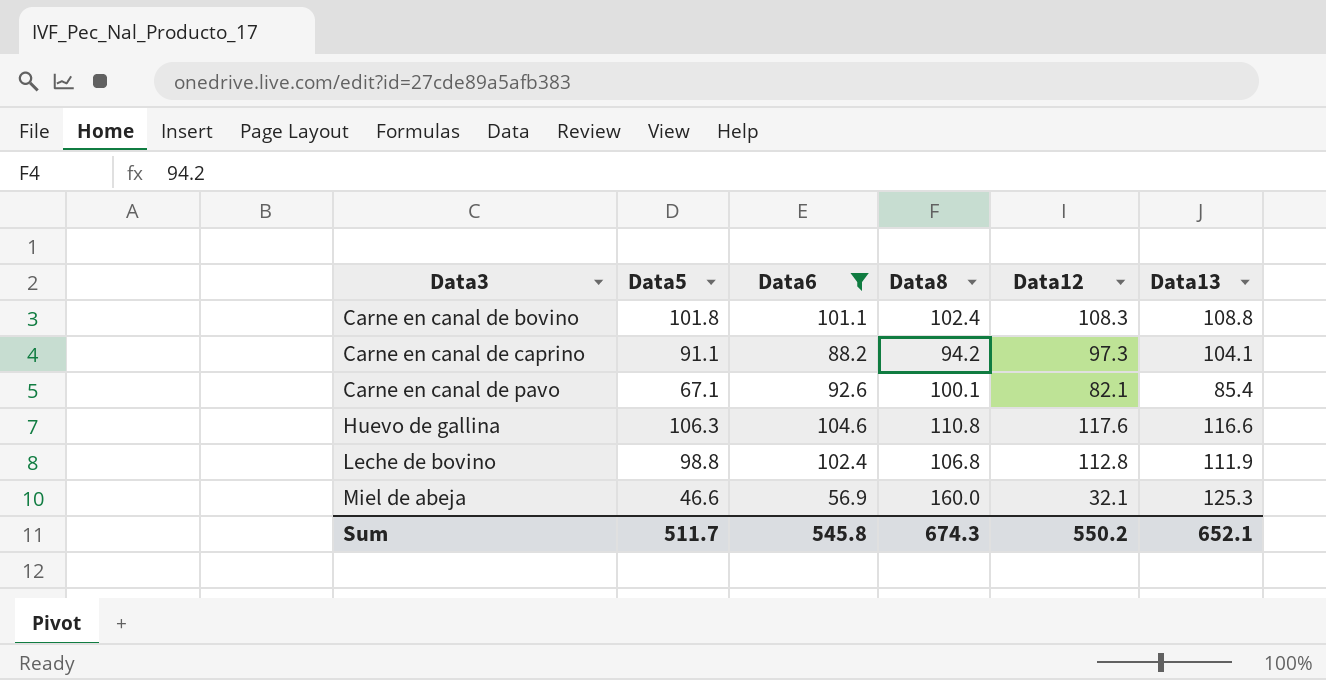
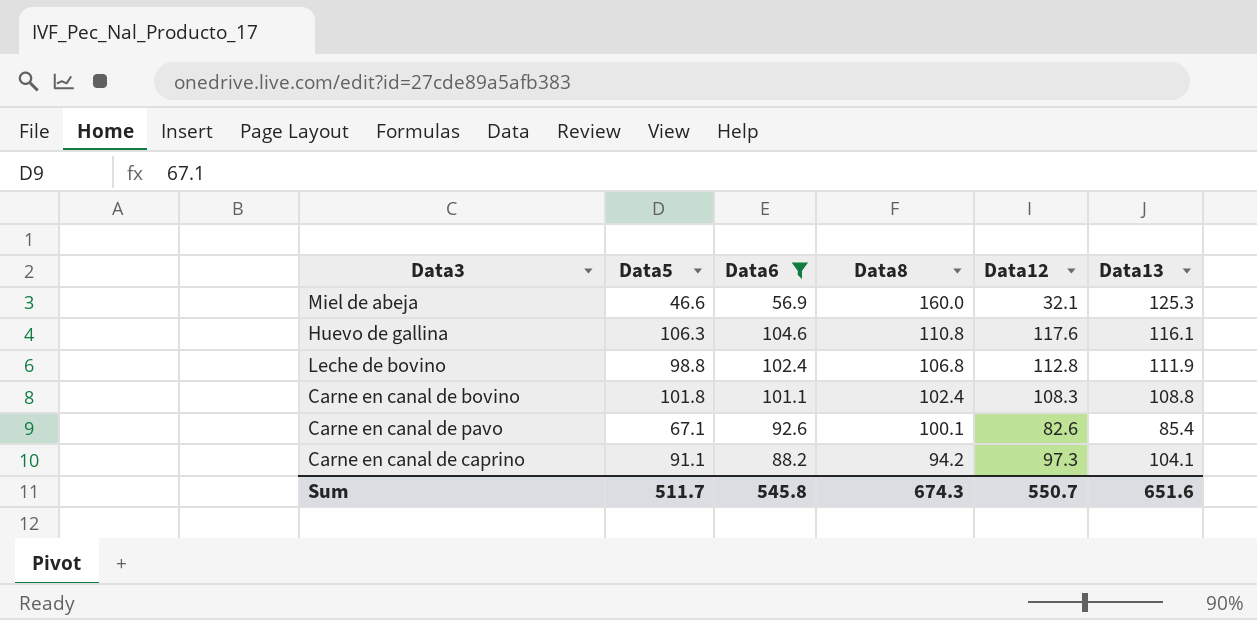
row order: Data3 ascending -> Data8 descending
Huevo de gallina | Data13: 116.6 -> 116.1
Carne en canal de pavo | Data12: 82.1 -> 82.6
Sum | Data12: 550.2 -> 550.7
Sum | Data13: 652.1 -> 651.6

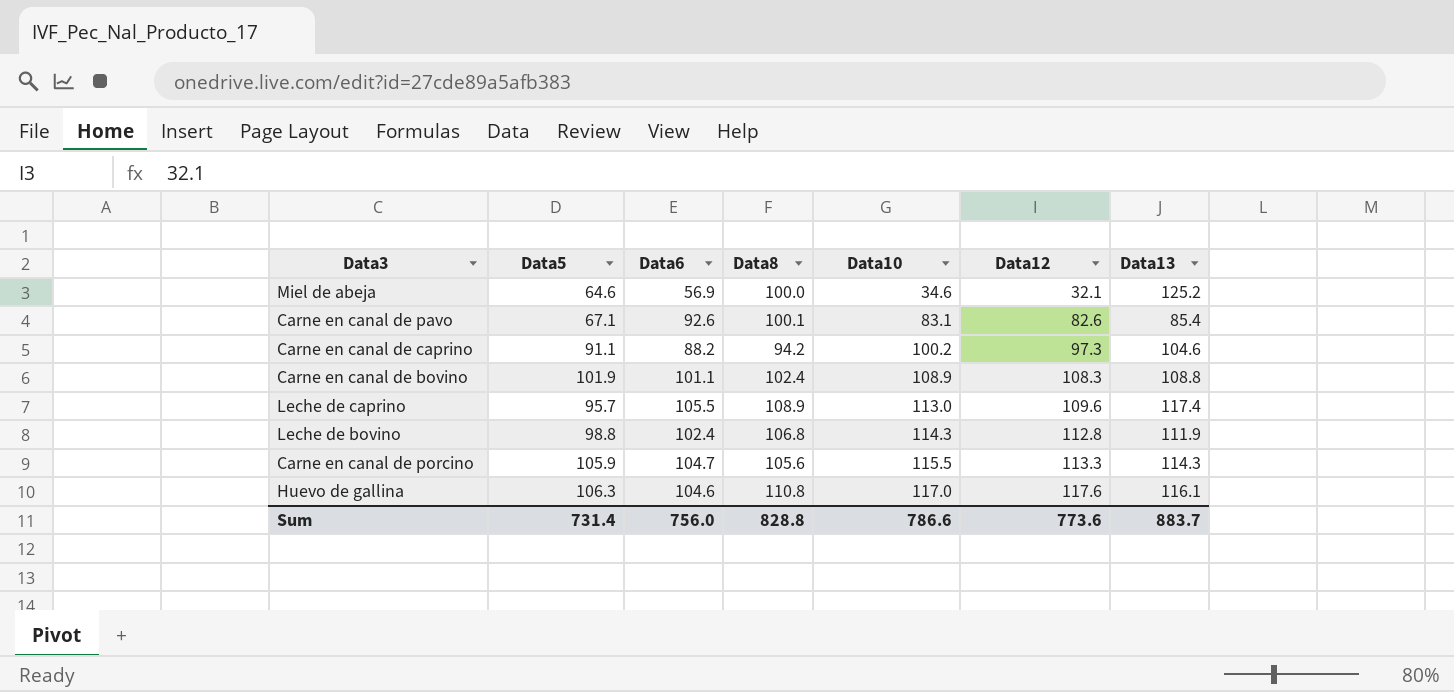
filter: Data6 <= 104.6 -> none
row order: Data8 descending -> Data10 ascending
column Data10 | position: none -> 5
Miel de abeja | Data5: 46.6 -> 64.6
Miel de abeja | Data8: 160.0 -> 100.0
Miel de abeja | Data13: 125.3 -> 125.2
Carne en canal de caprino | Data13: 104.1 -> 104.6
Carne en canal de bovino | Data5: 101.8 -> 101.9
Sum | Data5: 511.7 -> 731.4
Sum | Data6: 545.8 -> 756.0
Sum | Data8: 674.3 -> 828.8
Sum | Data12: 550.7 -> 773.6
Sum | Data13: 651.6 -> 883.7

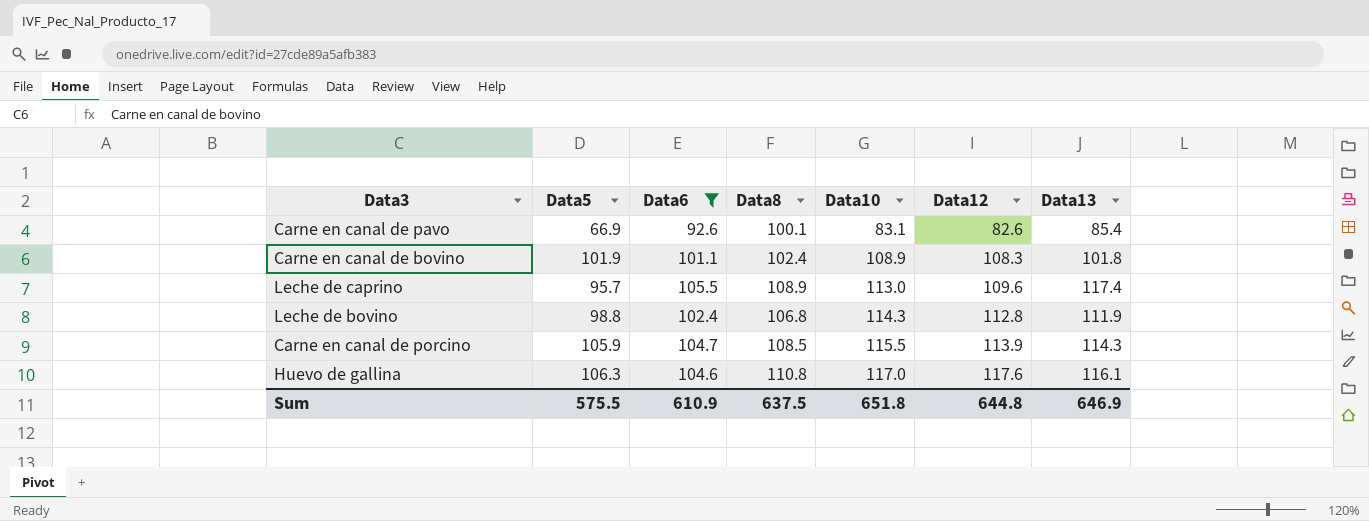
filter: none -> Data6 >= 92.6
Carne en canal de pavo | Data5: 67.1 -> 66.9
Carne en canal de bovino | Data13: 108.8 -> 101.8
Carne en canal de porcino | Data8: 105.6 -> 108.5
Carne en canal de porcino | Data12: 113.3 -> 113.9
Sum | Data5: 731.4 -> 575.5
Sum | Data6: 756.0 -> 610.9
Sum | Data8: 828.8 -> 637.5
Sum | Data10: 786.6 -> 651.8
Sum | Data12: 773.6 -> 644.8
Sum | Data13: 883.7 -> 646.9

